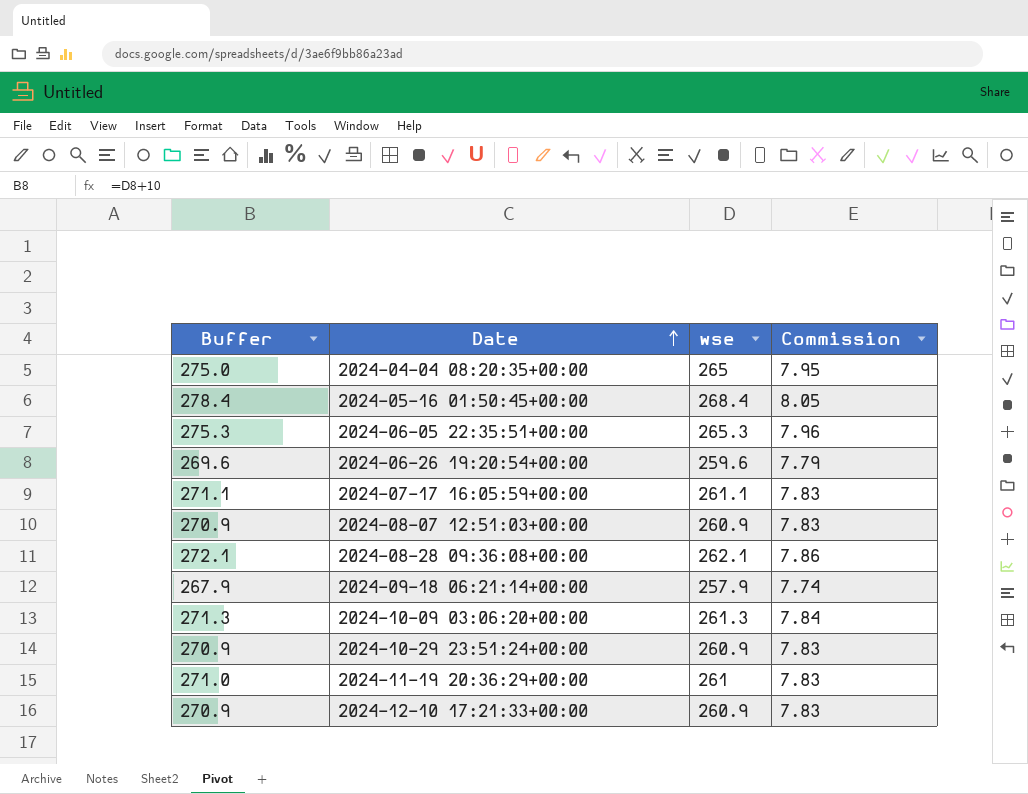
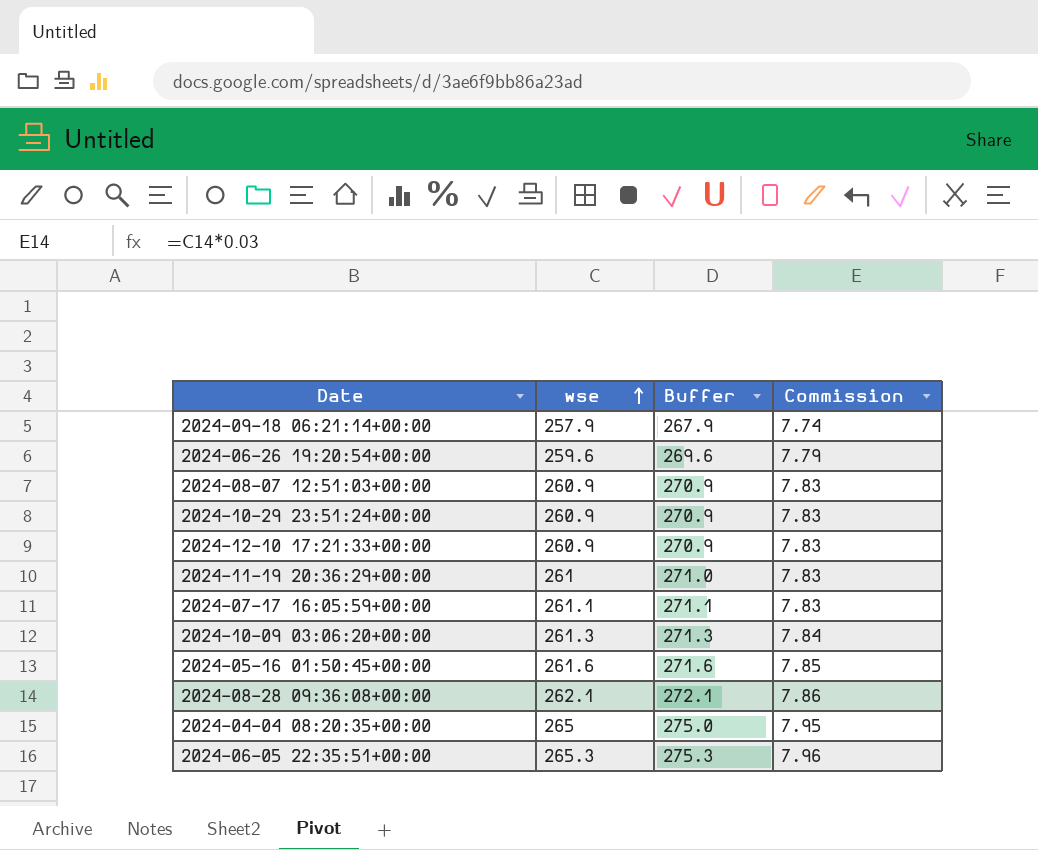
row order: Date ascending -> wse ascending
column Buffer | position: 1 -> 3
2024-05-16 01:50:45+00:00 | wse: 268.4 -> 261.6
2024-05-16 01:50:45+00:00 | Buffer: 278.4 -> 271.6
2024-05-16 01:50:45+00:00 | Commission: 8.05 -> 7.85

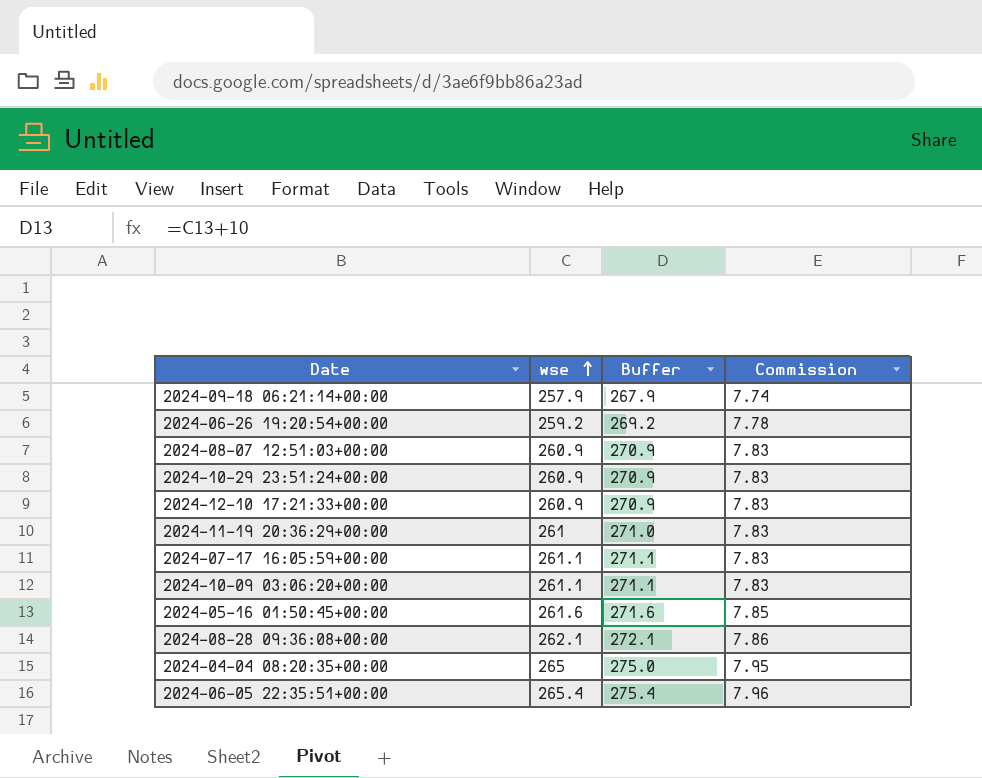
2024-06-26 19:20:54+00:00 | wse: 259.6 -> 259.2
2024-06-26 19:20:54+00:00 | Buffer: 269.6 -> 269.2
2024-06-26 19:20:54+00:00 | Commission: 7.79 -> 7.78
2024-10-09 03:06:20+00:00 | wse: 261.3 -> 261.1
2024-10-09 03:06:20+00:00 | Buffer: 271.3 -> 271.1
2024-10-09 03:06:20+00:00 | Commission: 7.84 -> 7.83
2024-06-05 22:35:51+00:00 | wse: 265.3 -> 265.4
2024-06-05 22:35:51+00:00 | Buffer: 275.3 -> 275.4

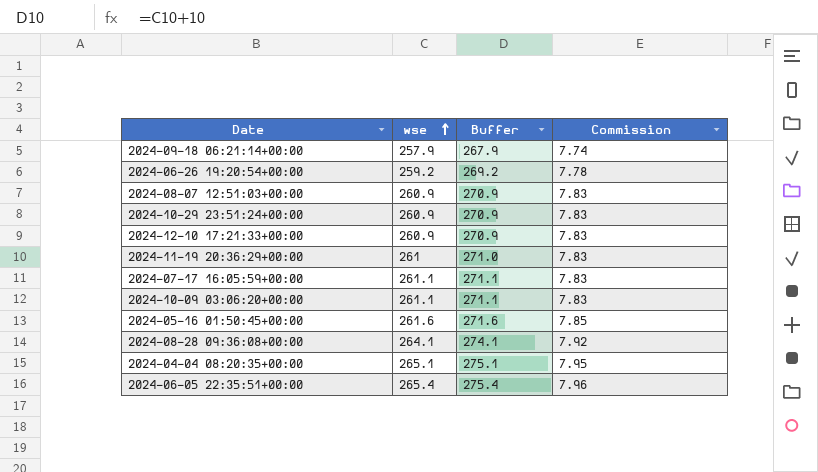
2024-08-28 09:36:08+00:00 | wse: 262.1 -> 264.1
2024-08-28 09:36:08+00:00 | Buffer: 272.1 -> 274.1
2024-08-28 09:36:08+00:00 | Commission: 7.86 -> 7.92
2024-04-04 08:20:35+00:00 | wse: 265 -> 265.1
2024-04-04 08:20:35+00:00 | Buffer: 275.0 -> 275.1

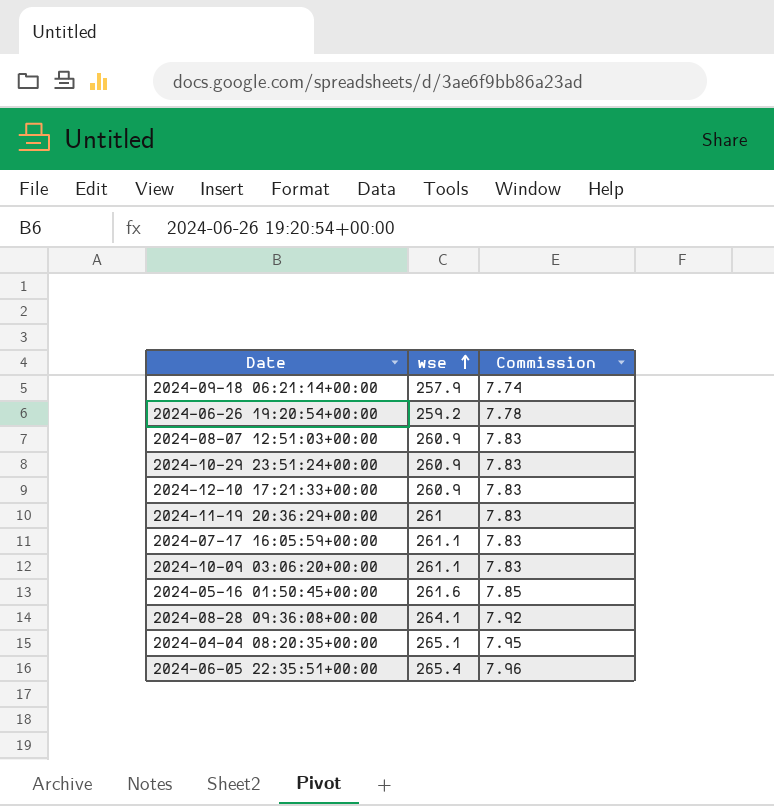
column Buffer | formula: [wse] + 10 -> none

